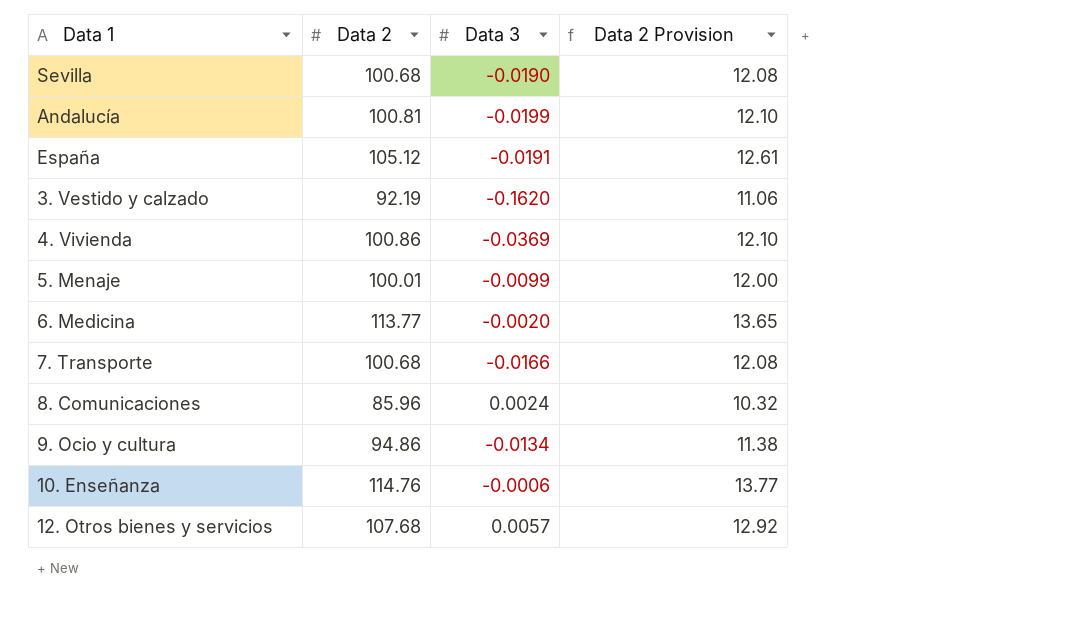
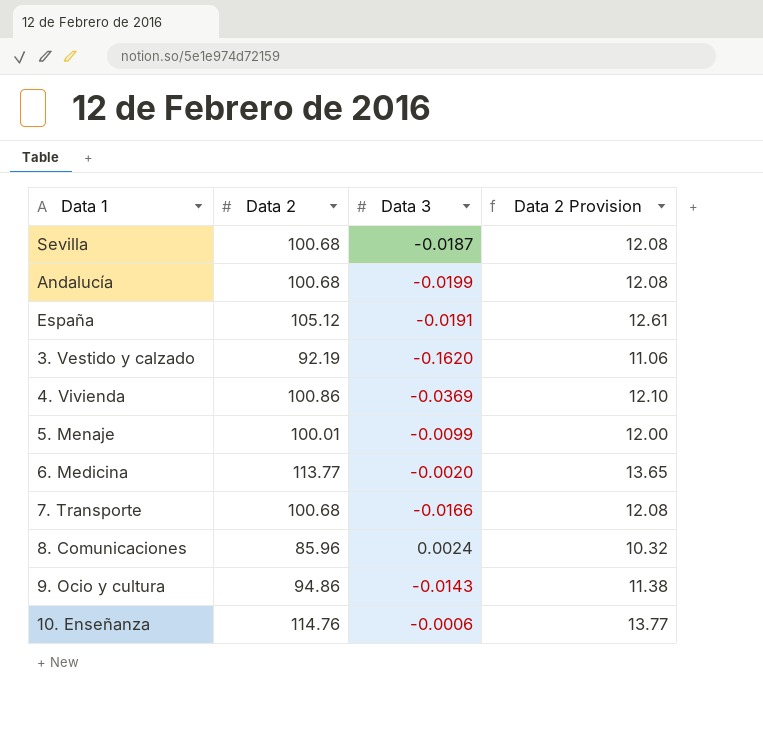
row 12. Otros bienes y servicios: 107.68 | 0.0057 | 12.92 -> none
Sevilla | Data 3: -0.0190 -> -0.0187
Andalucía | Data 2: 100.81 -> 100.68
Andalucía | Data 2 Provision: 12.10 -> 12.08
9. Ocio y cultura | Data 3: -0.0134 -> -0.0143

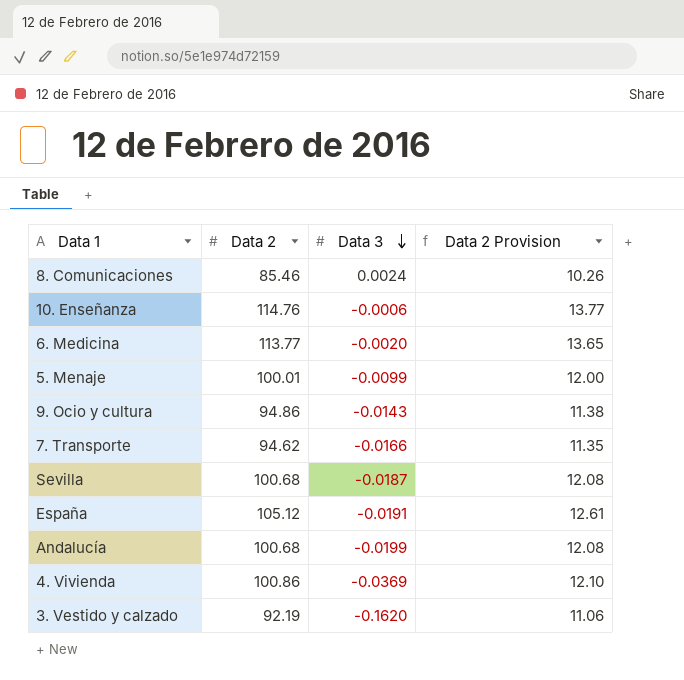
row order: none -> Data 3 descending
8. Comunicaciones | Data 2: 85.96 -> 85.46
8. Comunicaciones | Data 2 Provision: 10.32 -> 10.26
7. Transporte | Data 2: 100.68 -> 94.62
7. Transporte | Data 2 Provision: 12.08 -> 11.35

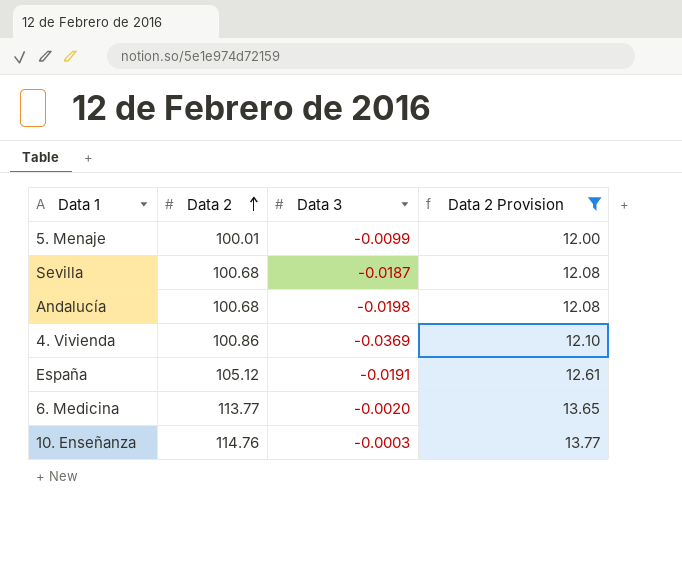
filter: none -> Data 2 Provision >= 12.00
row order: Data 3 descending -> Data 2 ascending
Andalucía | Data 3: -0.0199 -> -0.0198
10. Enseñanza | Data 3: -0.0006 -> -0.0003

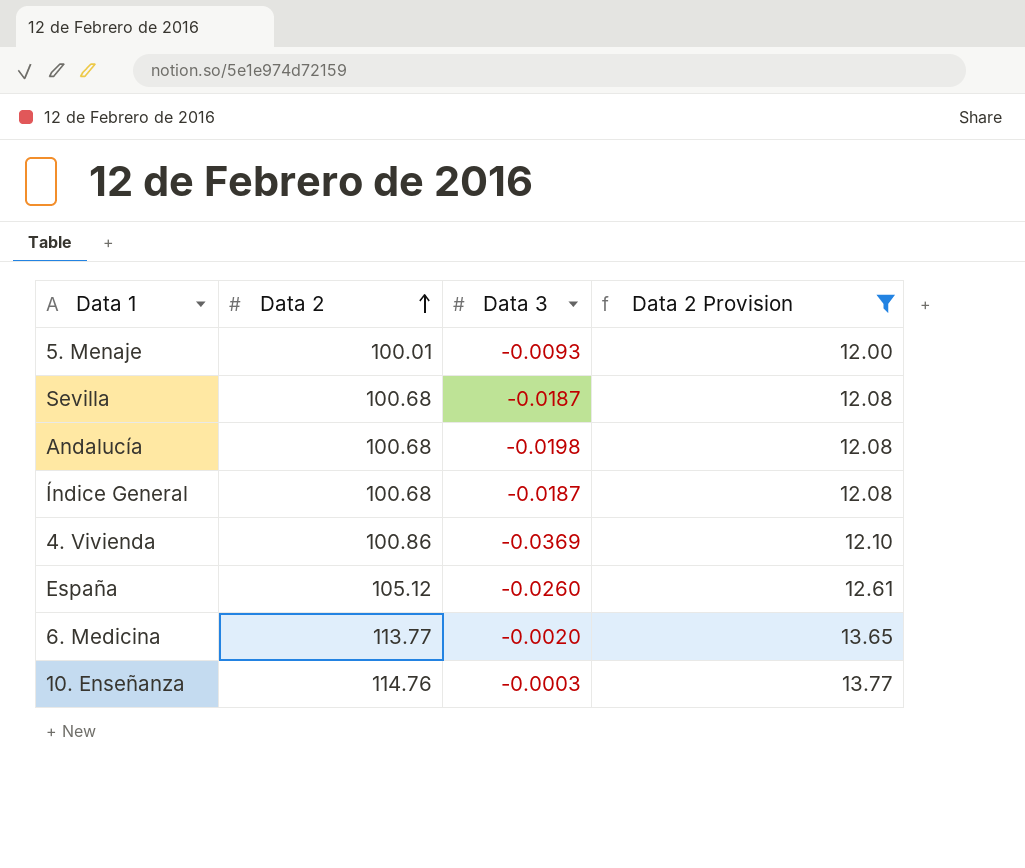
5. Menaje | Data 3: -0.0099 -> -0.0093
row Índice General: none -> 100.68 | -0.0187 | 12.08
España | Data 3: -0.0191 -> -0.0260

